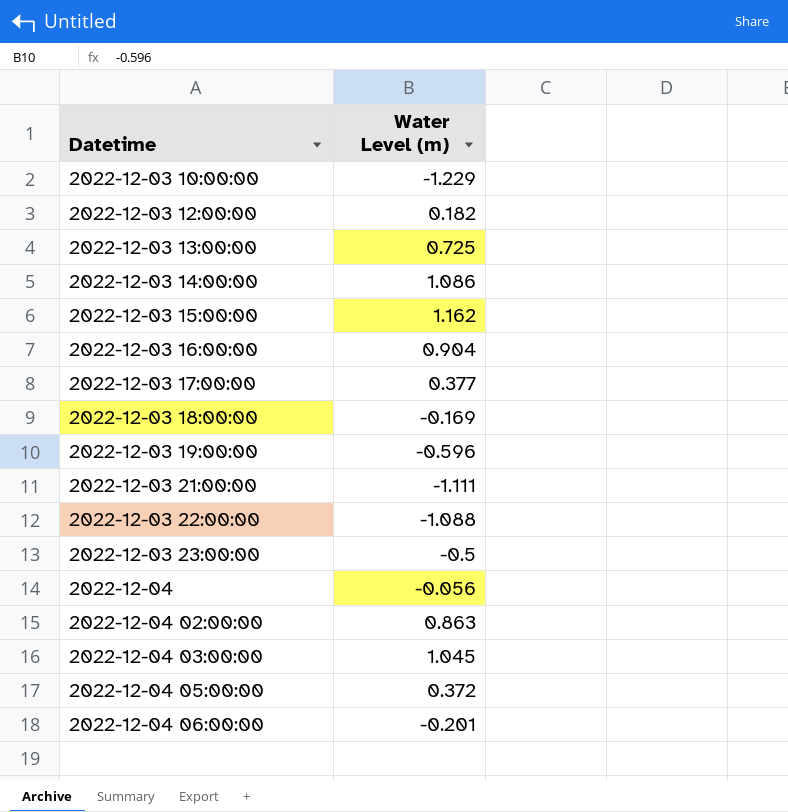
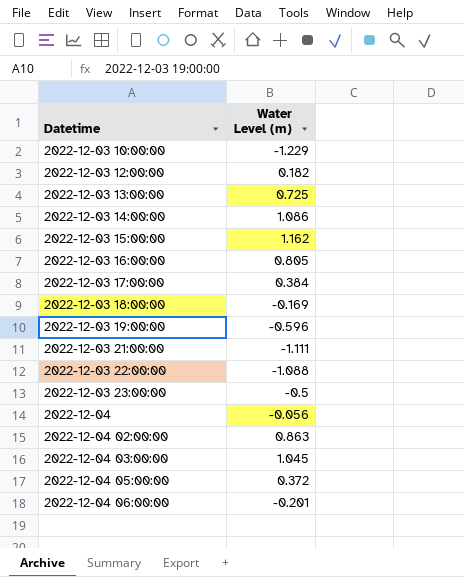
2022-12-03 16:00:00 | Water Level (m): 0.904 -> 0.805
2022-12-03 17:00:00 | Water Level (m): 0.377 -> 0.384

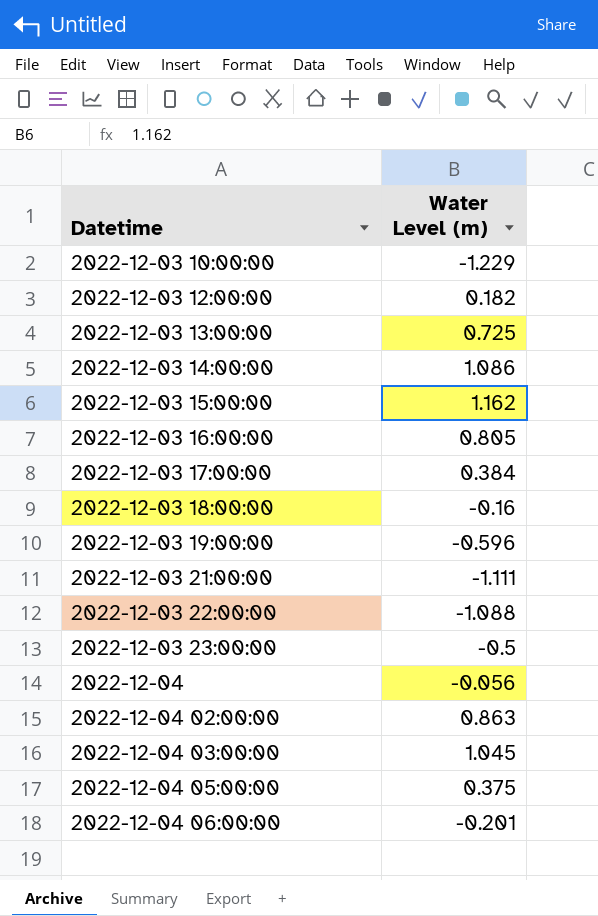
2022-12-03 18:00:00 | Water Level (m): -0.169 -> -0.16
2022-12-04 05:00:00 | Water Level (m): 0.372 -> 0.375

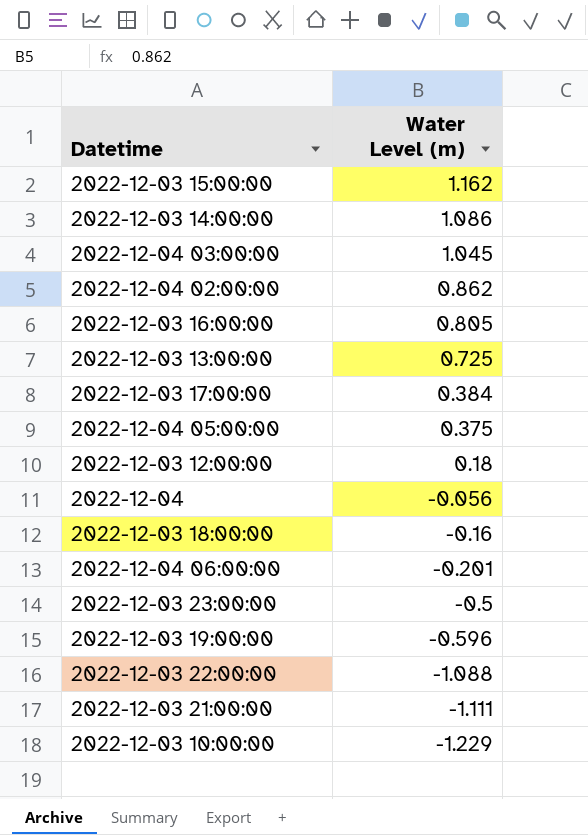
row order: Datetime ascending -> Water Level (m) descending
2022-12-04 02:00:00 | Water Level (m): 0.863 -> 0.862
2022-12-03 12:00:00 | Water Level (m): 0.182 -> 0.18

